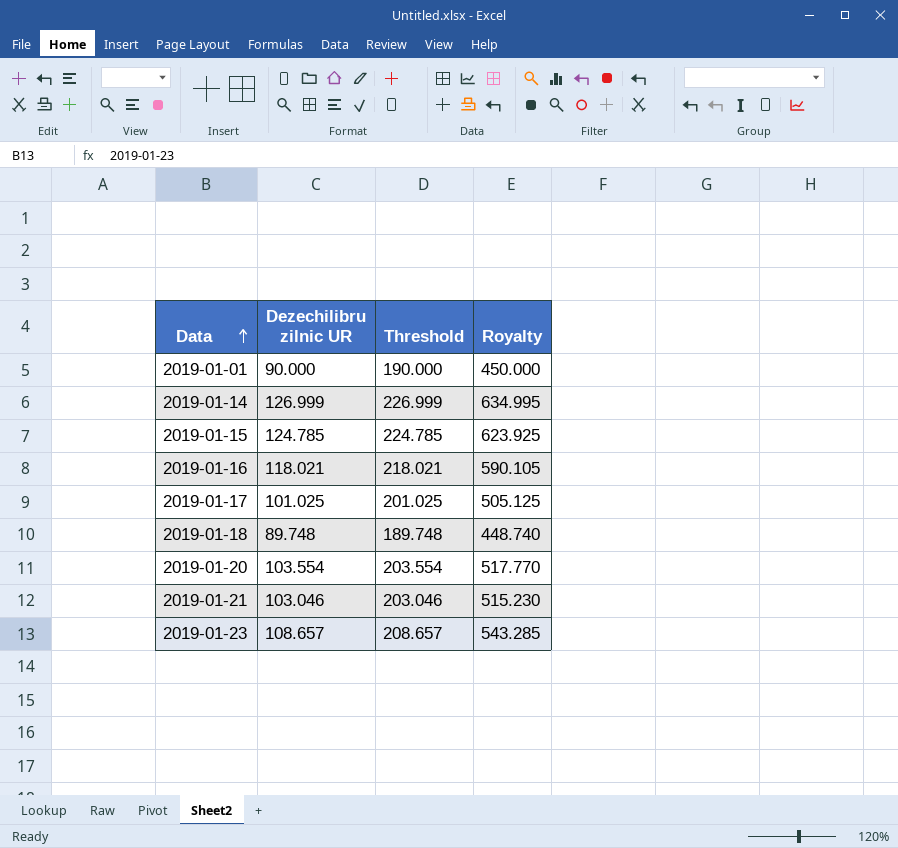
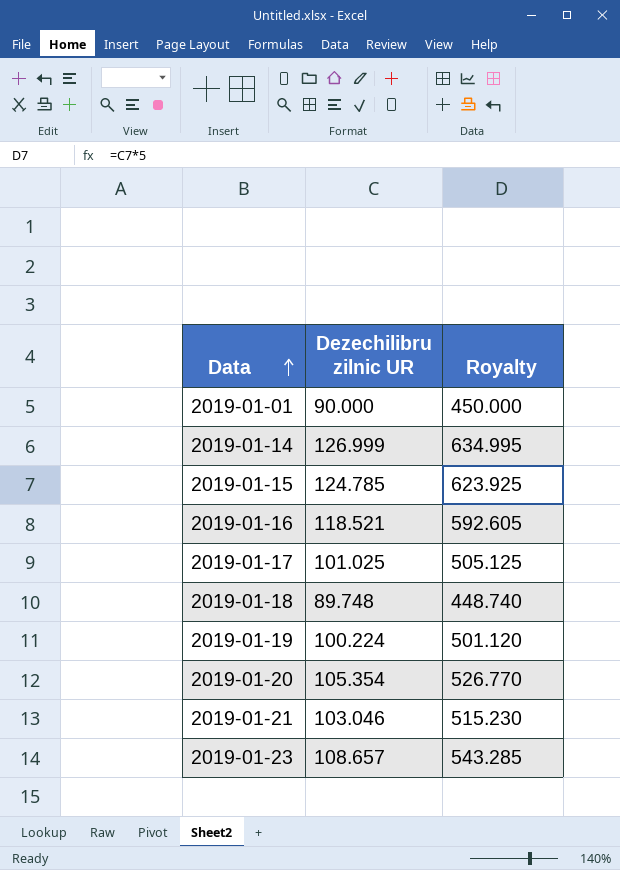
column Threshold | formula: [Dezechilibru zilnic UR] + 100 -> none
2019-01-16 | Dezechilibru zilnic UR: 118.021 -> 118.521
2019-01-16 | Royalty: 590.105 -> 592.605
row 2019-01-19: none -> 100.224 | 501.120
2019-01-20 | Dezechilibru zilnic UR: 103.554 -> 105.354
2019-01-20 | Royalty: 517.770 -> 526.770

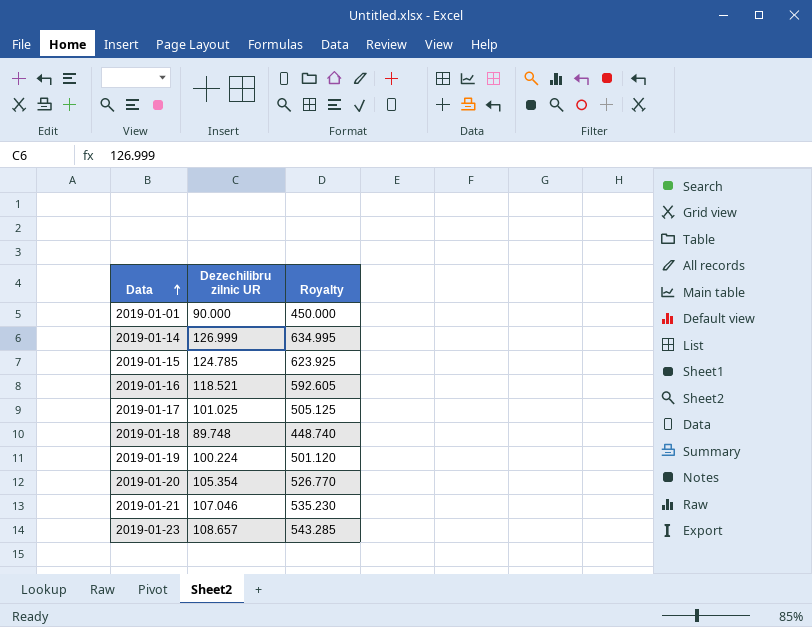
2019-01-21 | Dezechilibru zilnic UR: 103.046 -> 107.046
2019-01-21 | Royalty: 515.230 -> 535.230

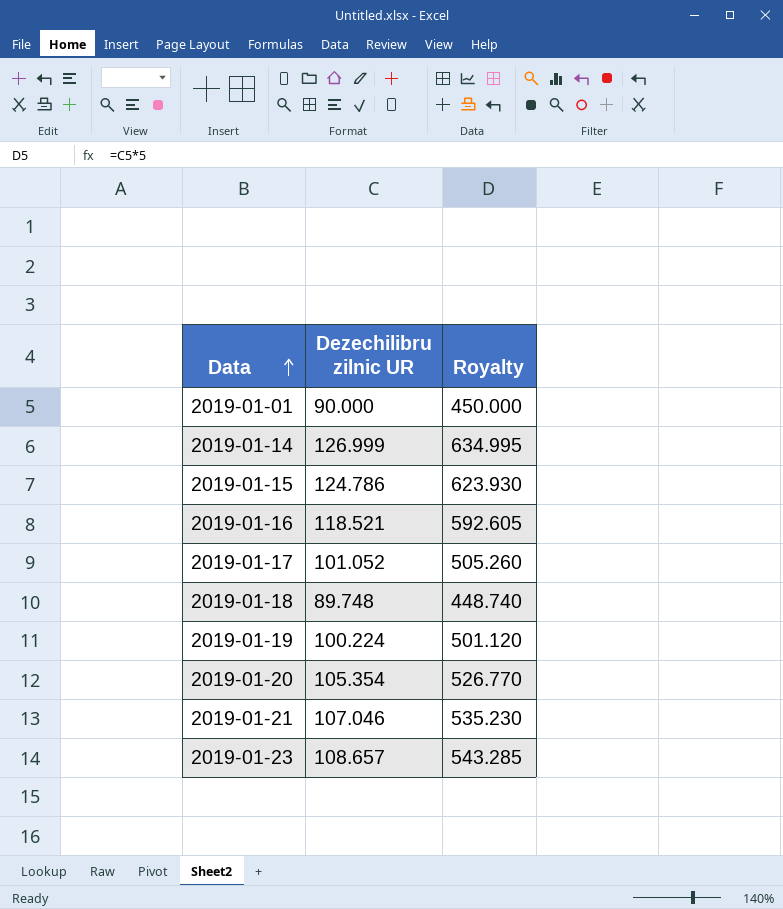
2019-01-15 | Dezechilibru zilnic UR: 124.785 -> 124.786
2019-01-15 | Royalty: 623.925 -> 623.930
2019-01-17 | Dezechilibru zilnic UR: 101.025 -> 101.052
2019-01-17 | Royalty: 505.125 -> 505.260

